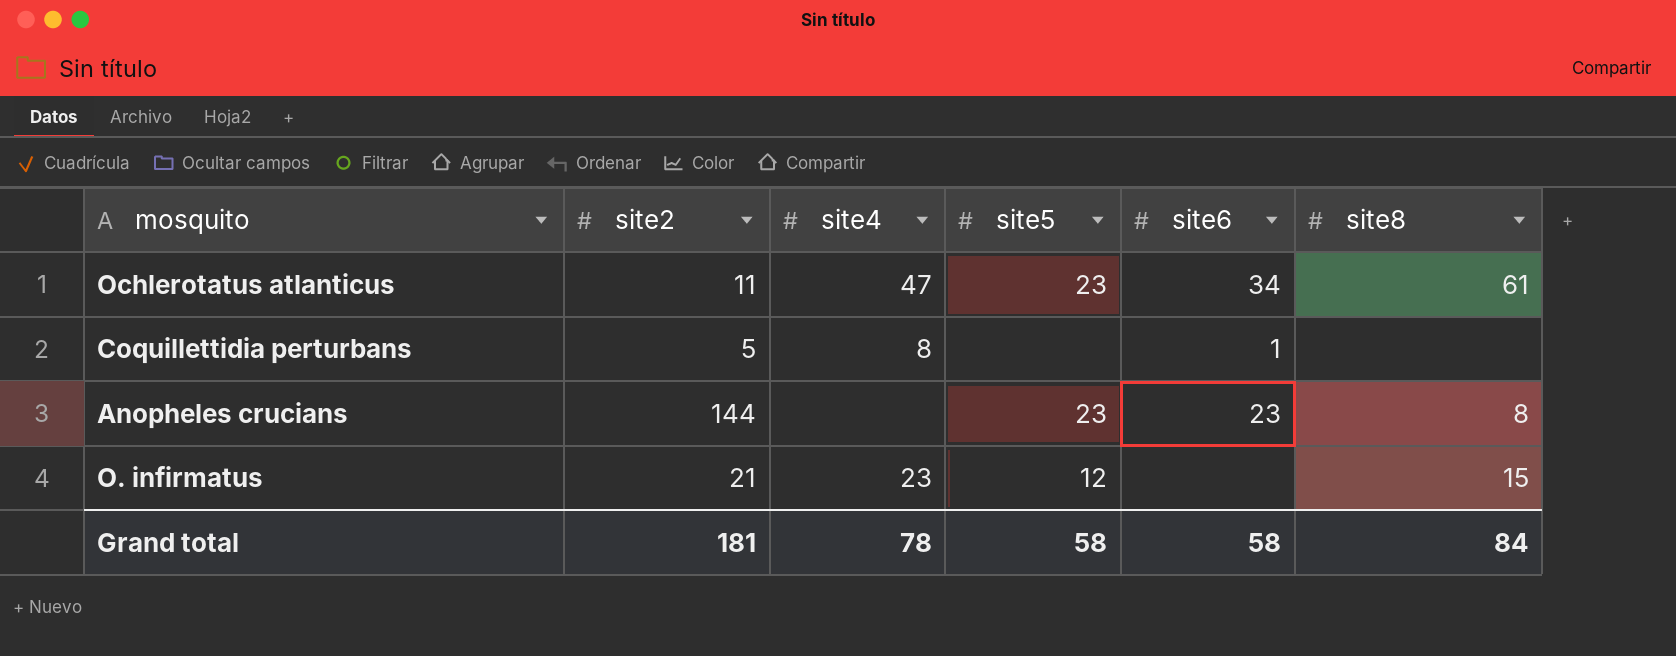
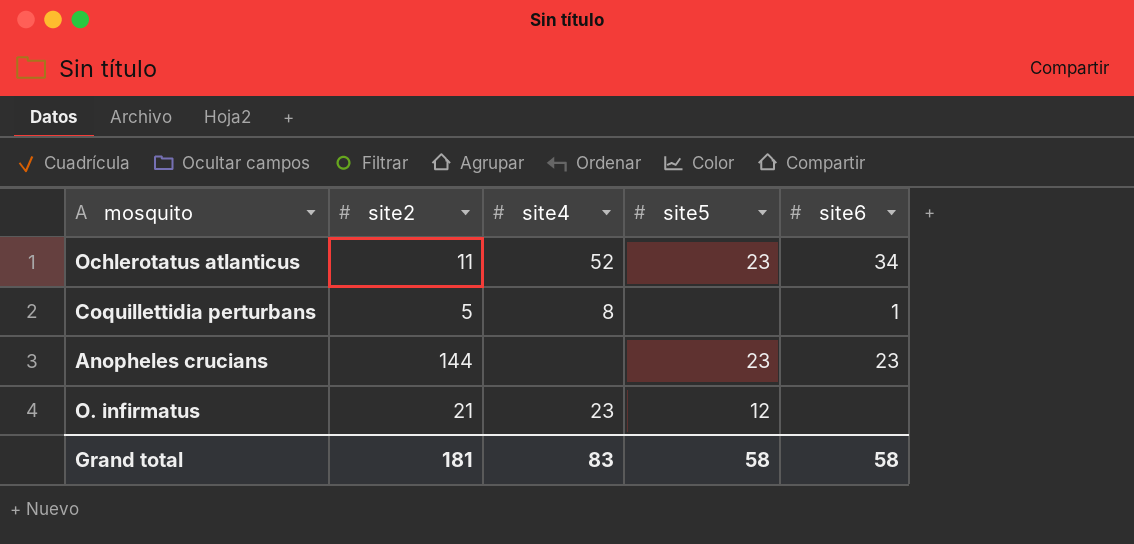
column site8 | position: 6 -> none
Ochlerotatus atlanticus | site4: 47 -> 52
Grand total | site4: 78 -> 83

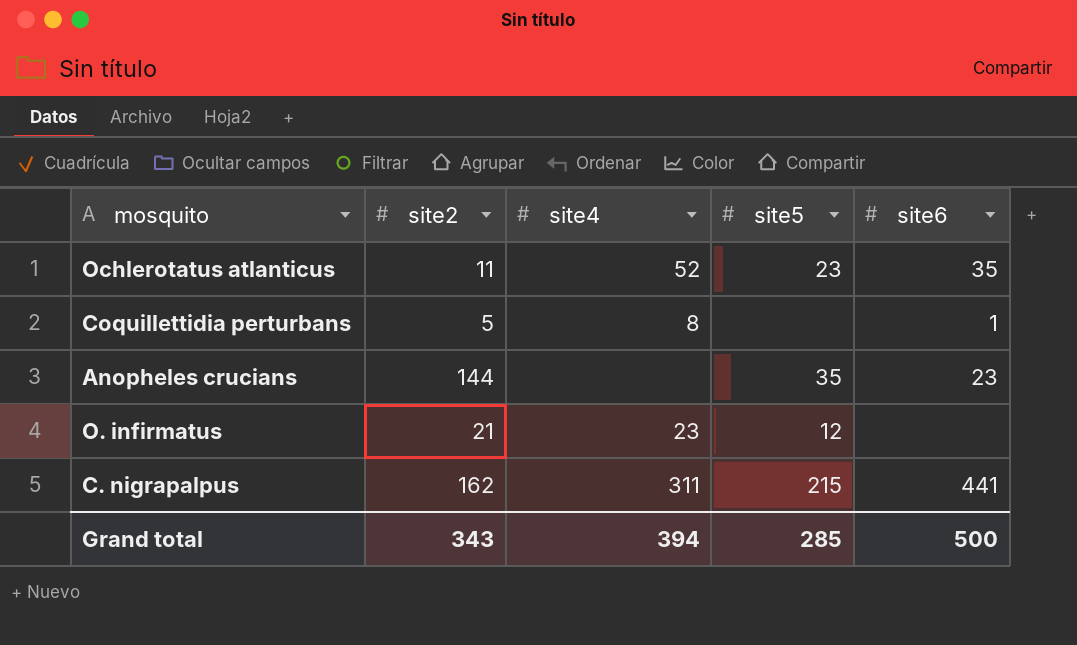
Ochlerotatus atlanticus | site6: 34 -> 35
Anopheles crucians | site5: 23 -> 35
row C. nigrapalpus: none -> 162 | 311 | 215 | 441
Grand total | site2: 181 -> 343
Grand total | site4: 83 -> 394
Grand total | site5: 58 -> 285
Grand total | site6: 58 -> 500

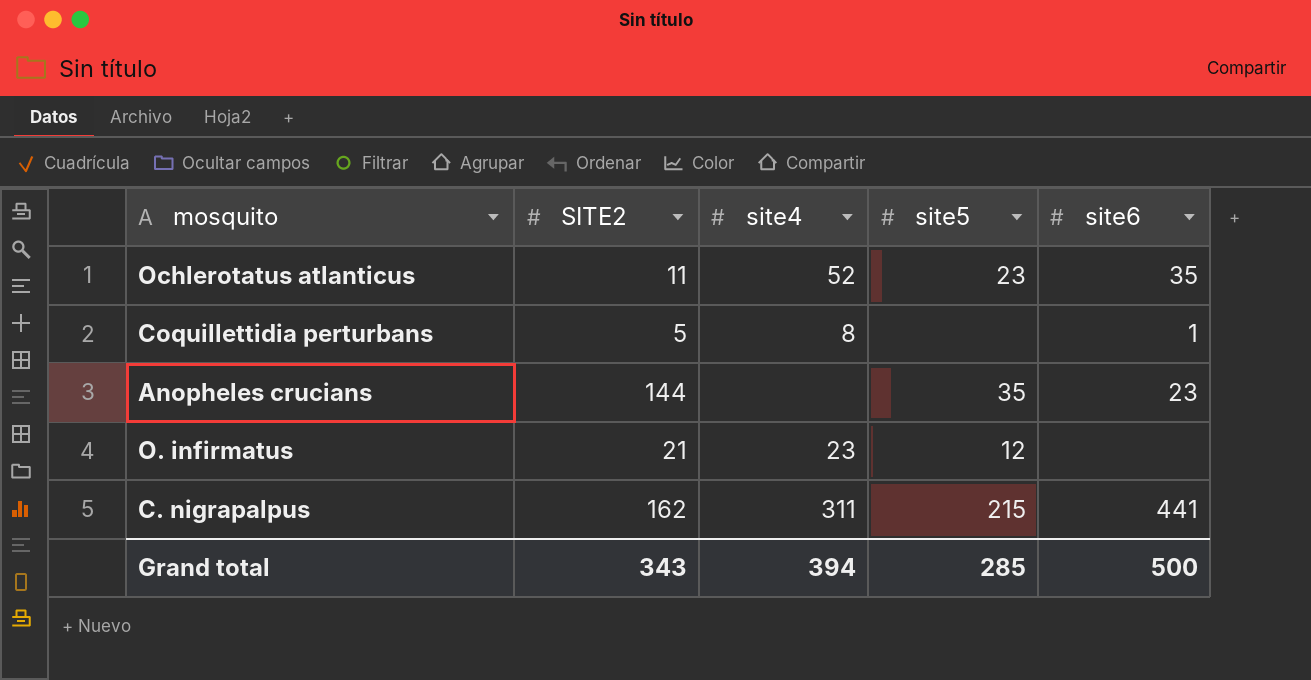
column name: site2 -> SITE2

